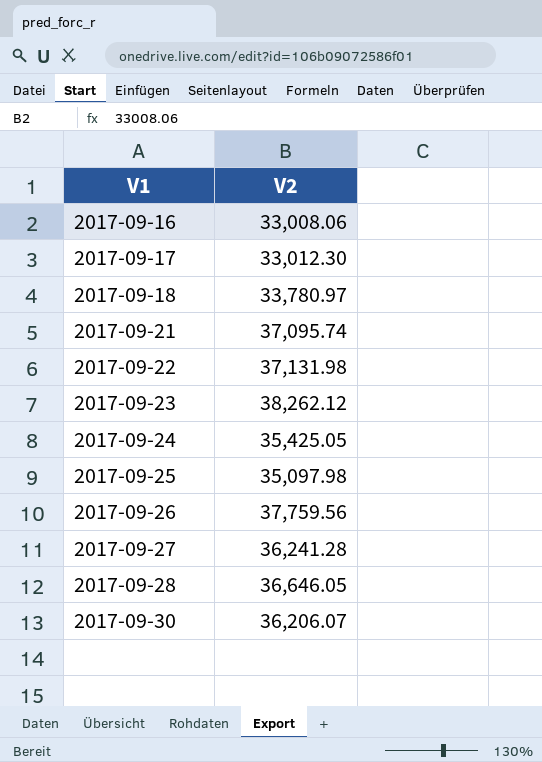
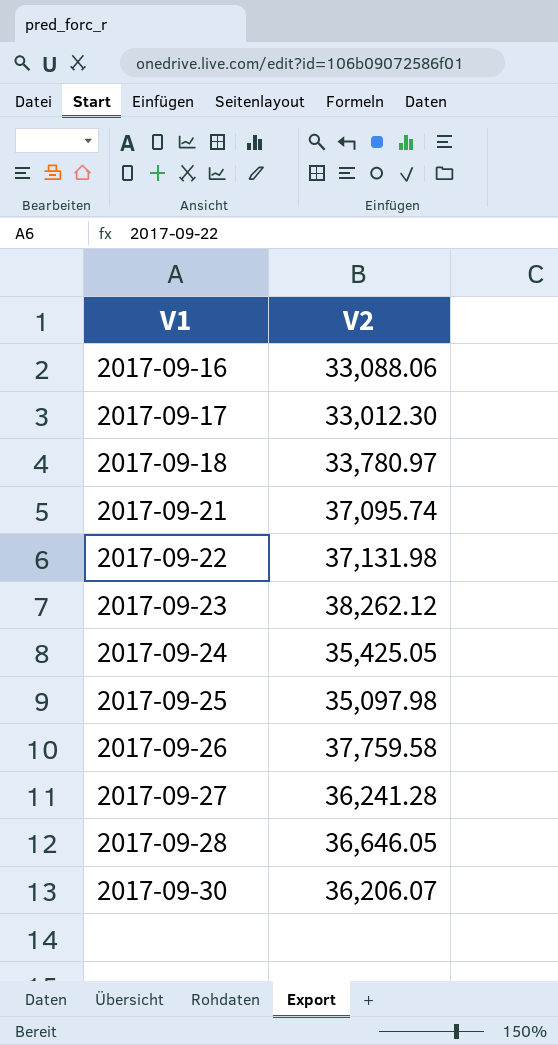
2017-09-16 | V2: 33,008.06 -> 33,088.06
2017-09-26 | V2: 37,759.56 -> 37,759.58

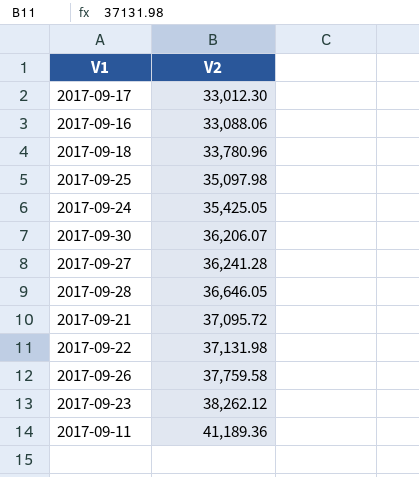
row order: V1 ascending -> V2 ascending
2017-09-18 | V2: 33,780.97 -> 33,780.96
2017-09-21 | V2: 37,095.74 -> 37,095.72
row 2017-09-11: none -> 41,189.36

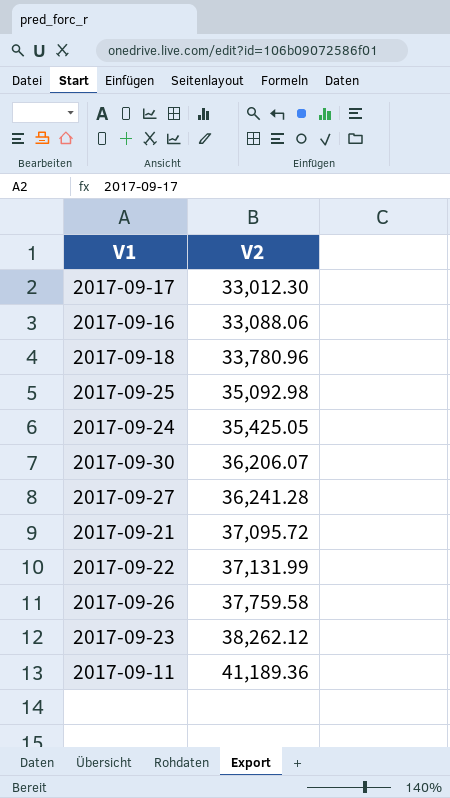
row 2017-09-28: 36,646.05 -> none
2017-09-25 | V2: 35,097.98 -> 35,092.98
2017-09-22 | V2: 37,131.98 -> 37,131.99

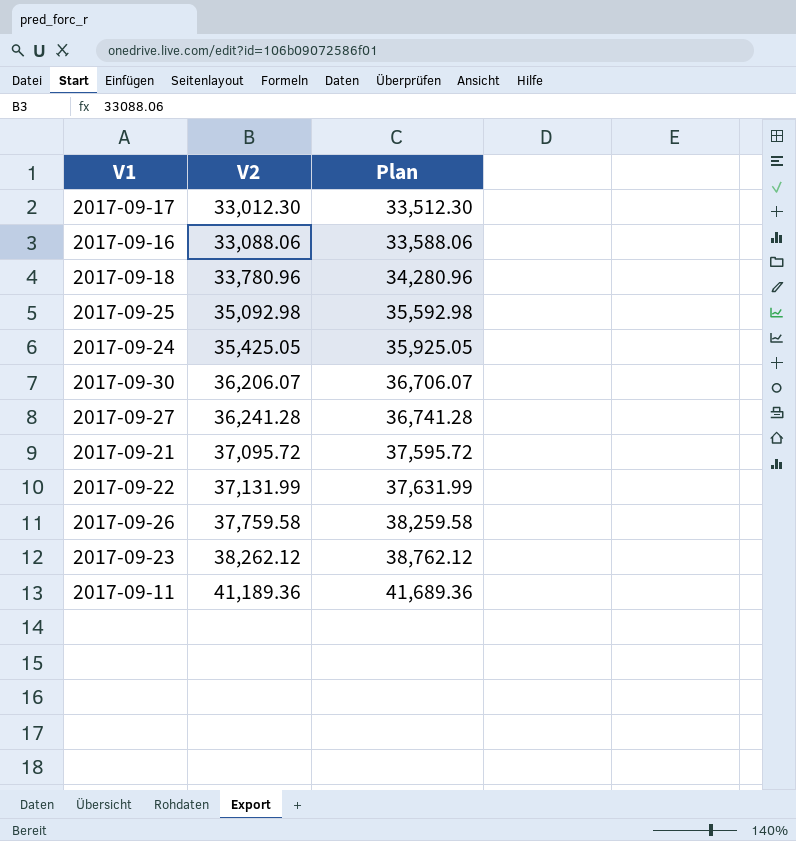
column Plan | formula: none -> [V2] + 500

